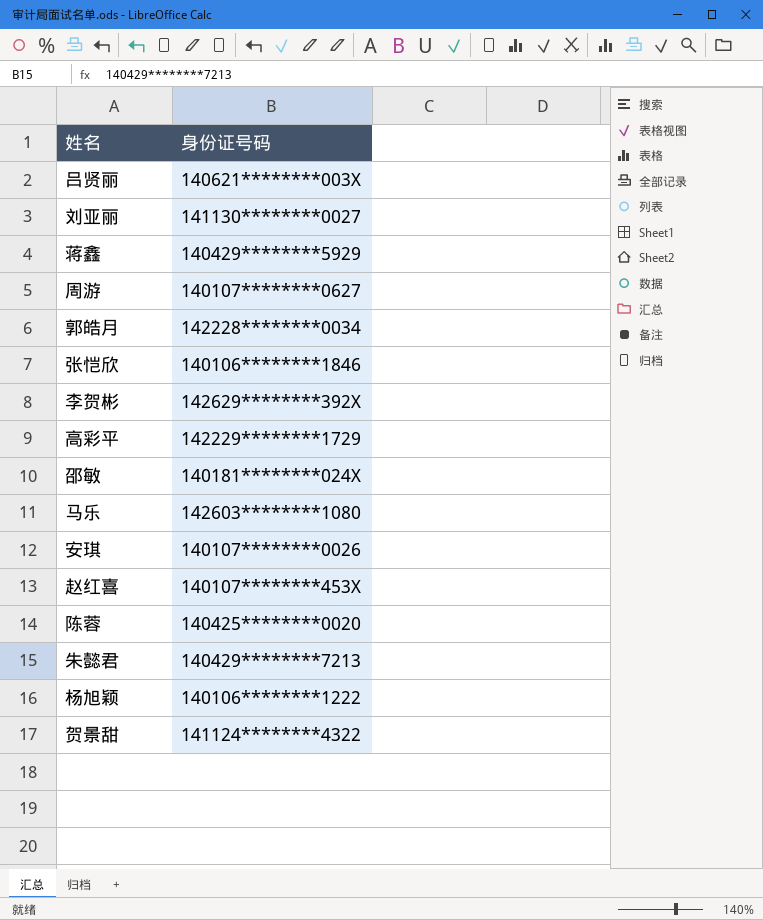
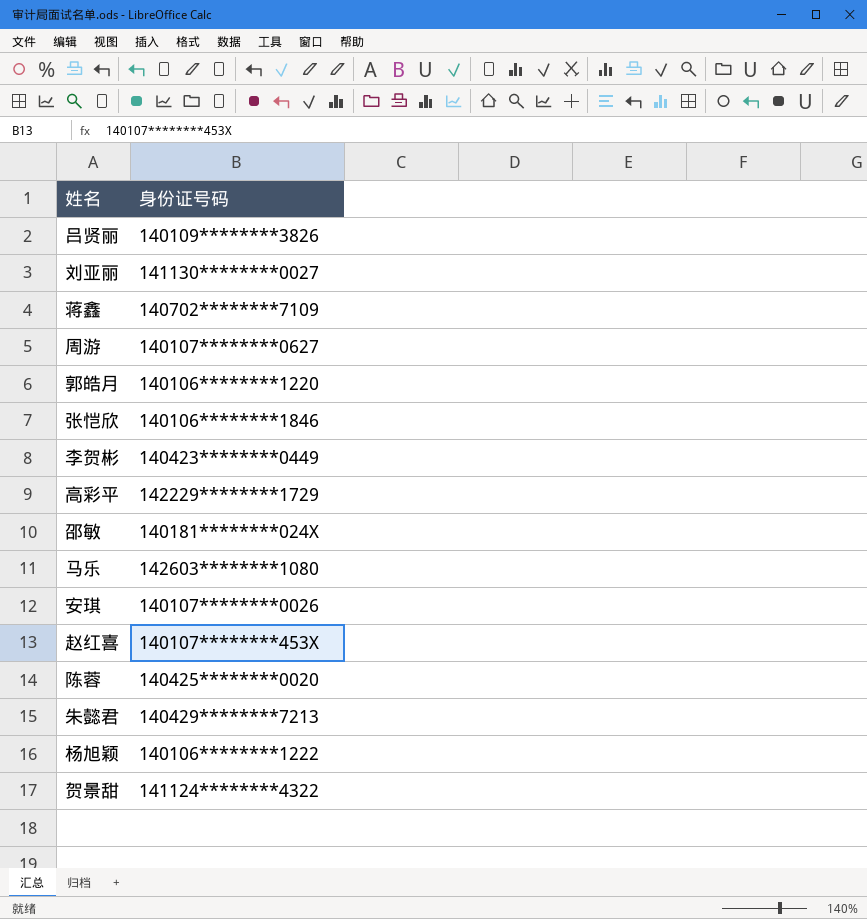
吕贤丽 | 身份证号码: 140621********003X -> 140109********3826
蒋鑫 | 身份证号码: 140429********5929 -> 140702********7109
郭皓月 | 身份证号码: 142228********0034 -> 140106********1220
李贺彬 | 身份证号码: 142629********392X -> 140423********0449

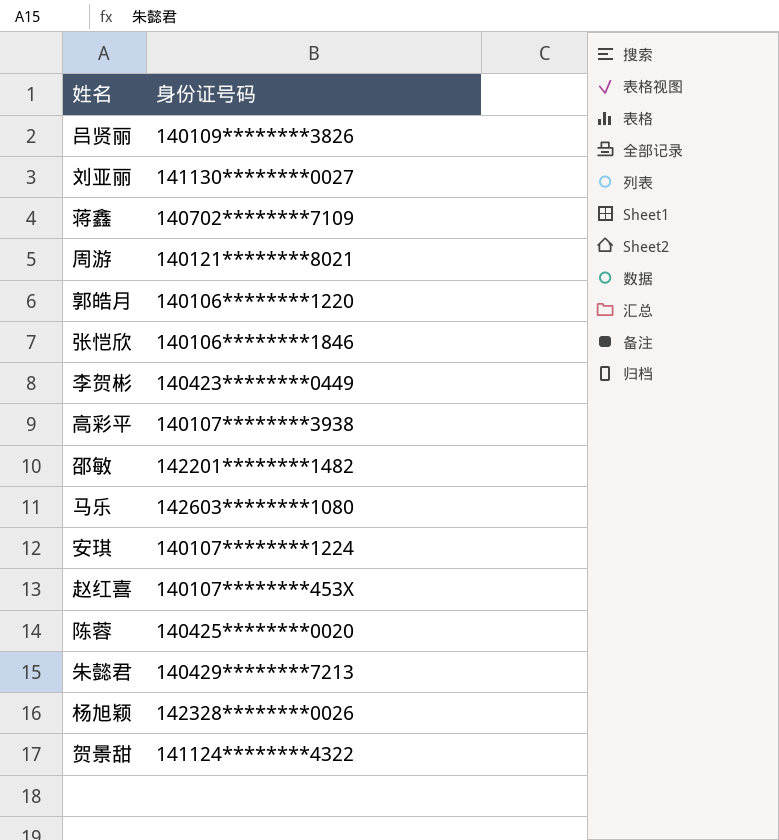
周游 | 身份证号码: 140107********0627 -> 140121********8021
高彩平 | 身份证号码: 142229********1729 -> 140107********3938
邵敏 | 身份证号码: 140181********024X -> 142201********1482
安琪 | 身份证号码: 140107********0026 -> 140107********1224
杨旭颖 | 身份证号码: 140106********1222 -> 142328********0026

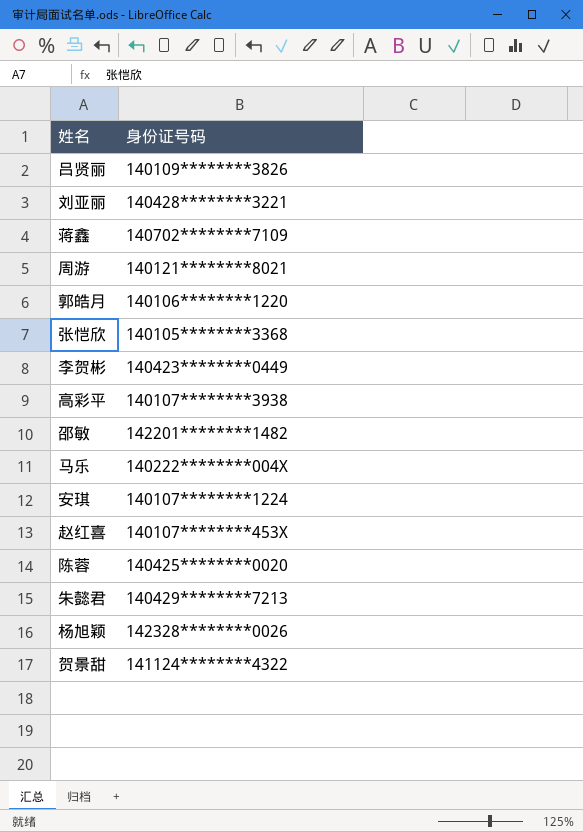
刘亚丽 | 身份证号码: 141130********0027 -> 140428********3221
张恺欣 | 身份证号码: 140106********1846 -> 140105********3368
马乐 | 身份证号码: 142603********1080 -> 140222********004X

